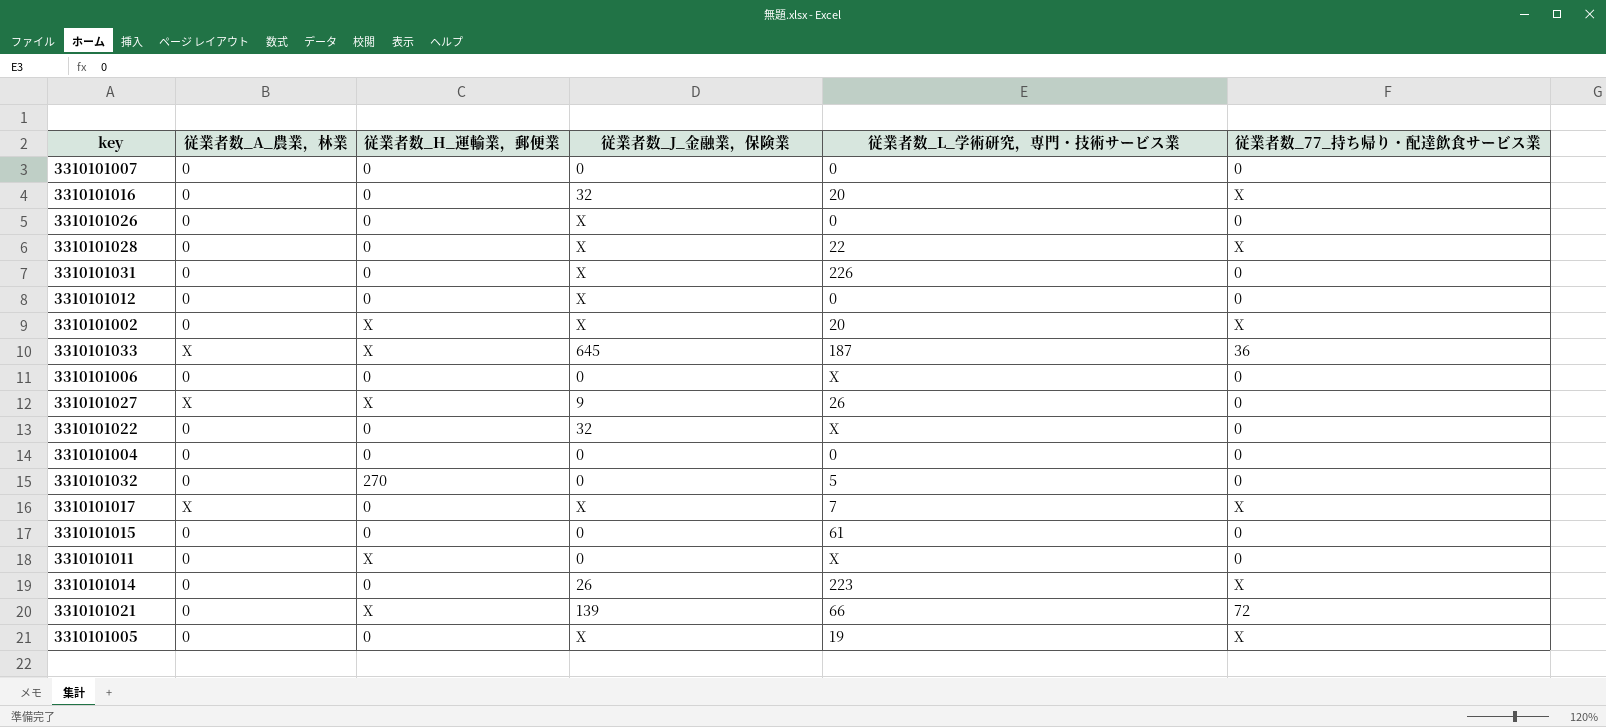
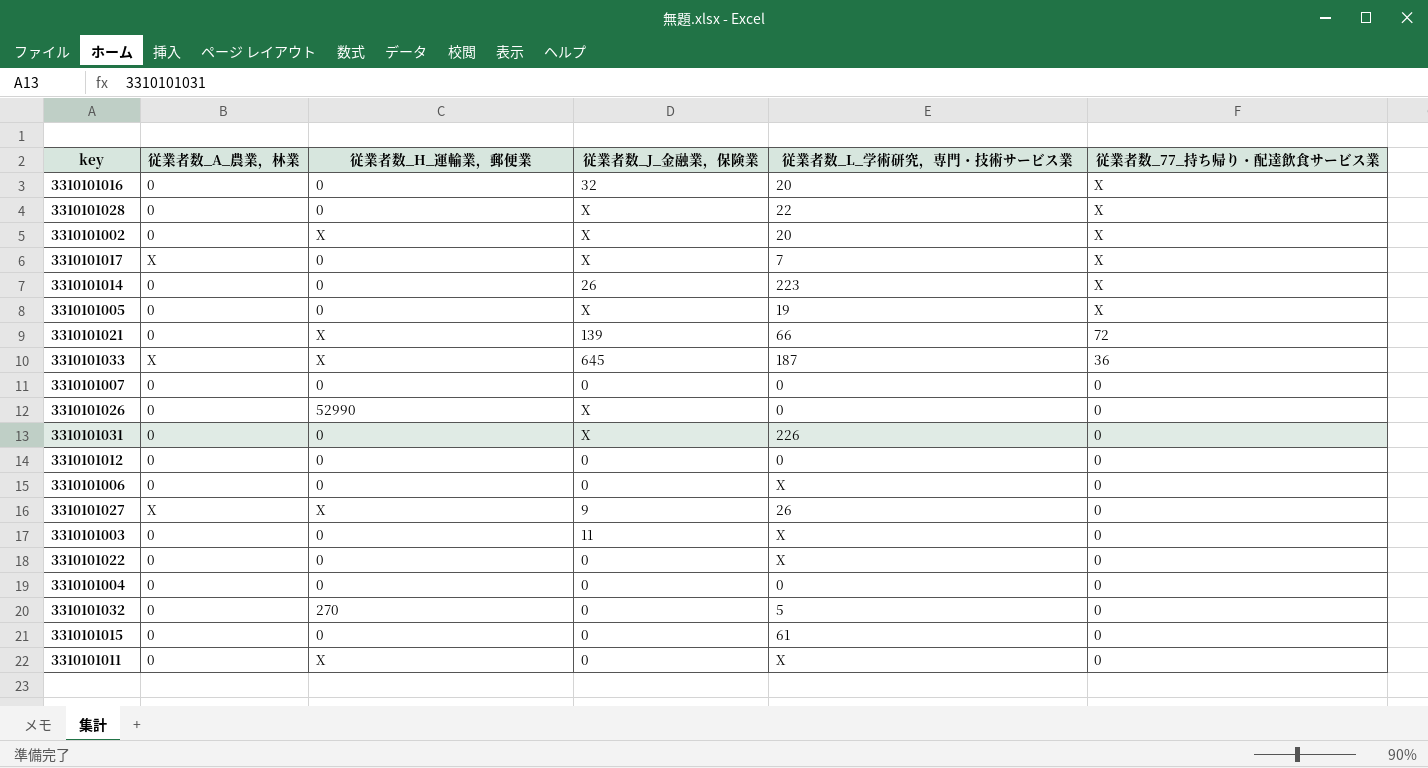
row order: none -> 従業者数_77_持ち帰り・配達飲食サービス業 descending
3310101026 | 従業者数_H_運輸業，郵便業: 0 -> 52990
3310101012 | 従業者数_J_金融業，保険業: X -> 0
row 3310101003: none -> 0 | 0 | 11 | X | 0
3310101022 | 従業者数_J_金融業，保険業: 32 -> 0

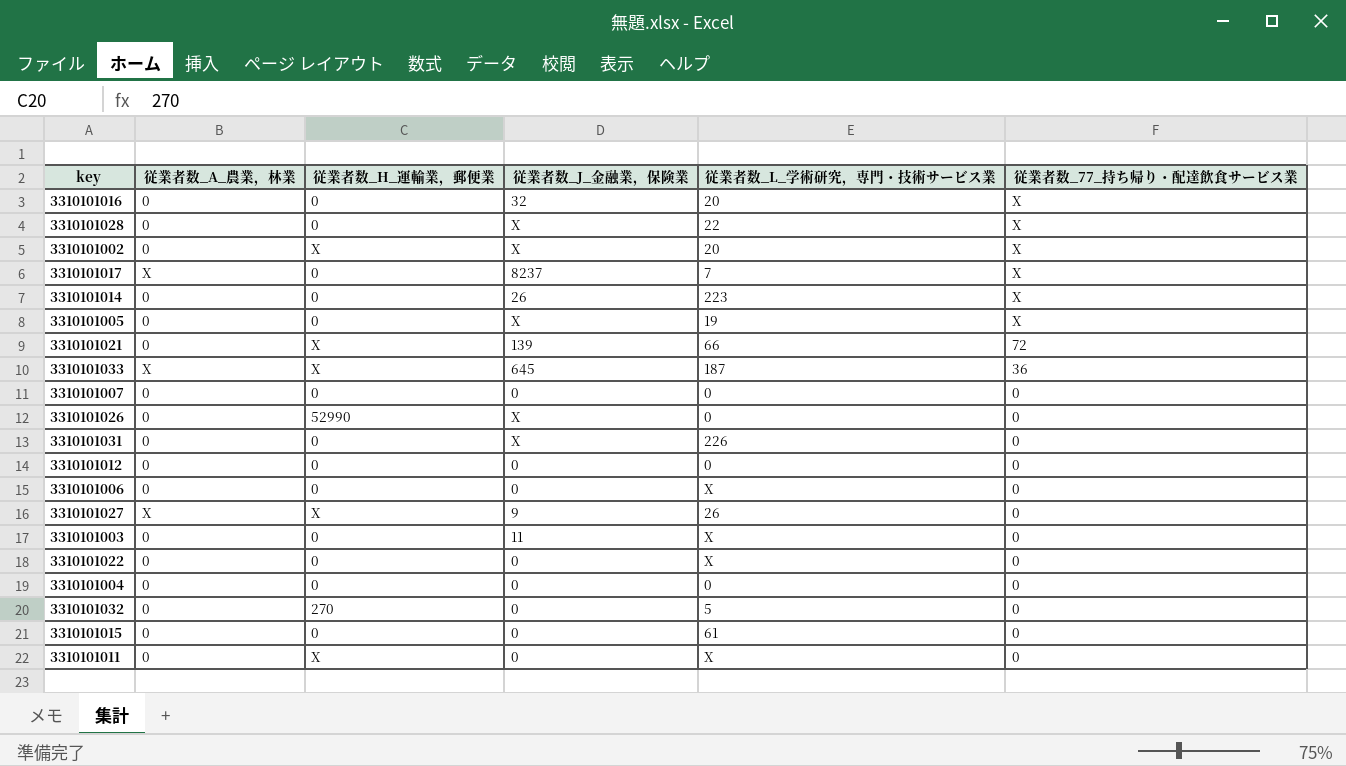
3310101017 | 従業者数_J_金融業，保険業: X -> 8237

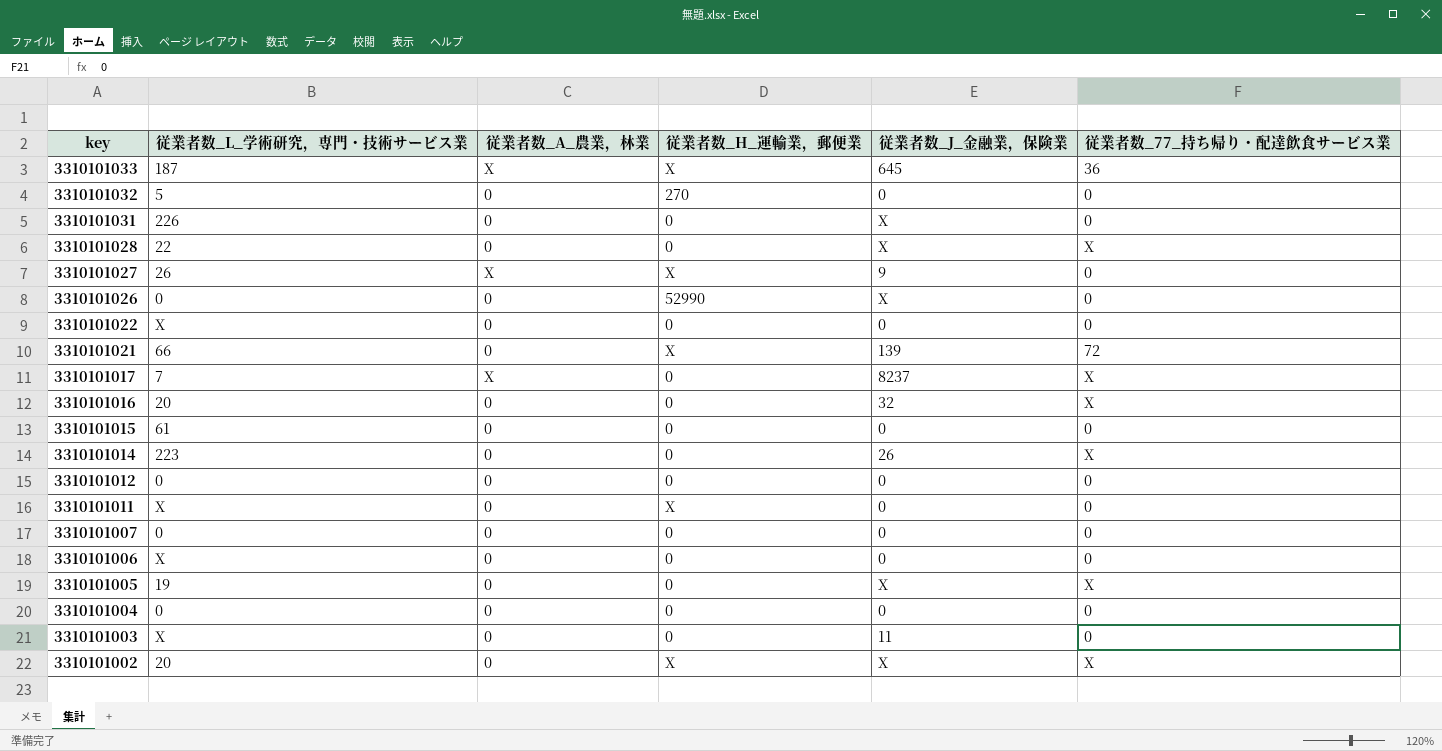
row order: 従業者数_77_持ち帰り・配達飲食サービス業 descending -> key descending
column 従業者数_L_学術研究，専門・技術サービス業 | position: 5 -> 2

